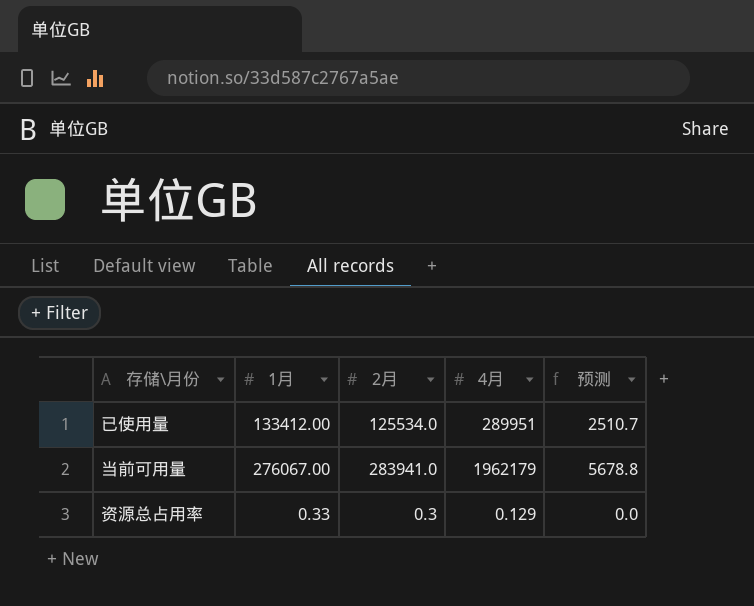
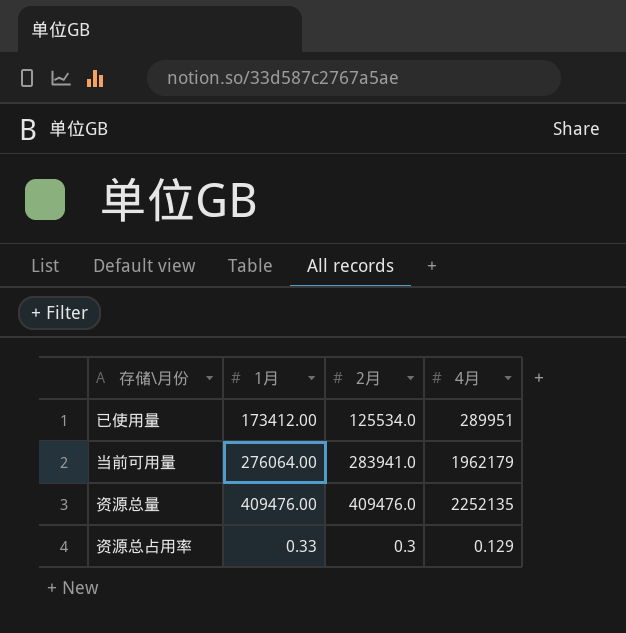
column 预测 | formula: [2月] * 0.02 -> none
已使用量 | 1月: 133412.00 -> 173412.00
当前可用量 | 1月: 276067.00 -> 276064.00
row 资源总量: none -> 409476.00 | 409476.0 | 2252135

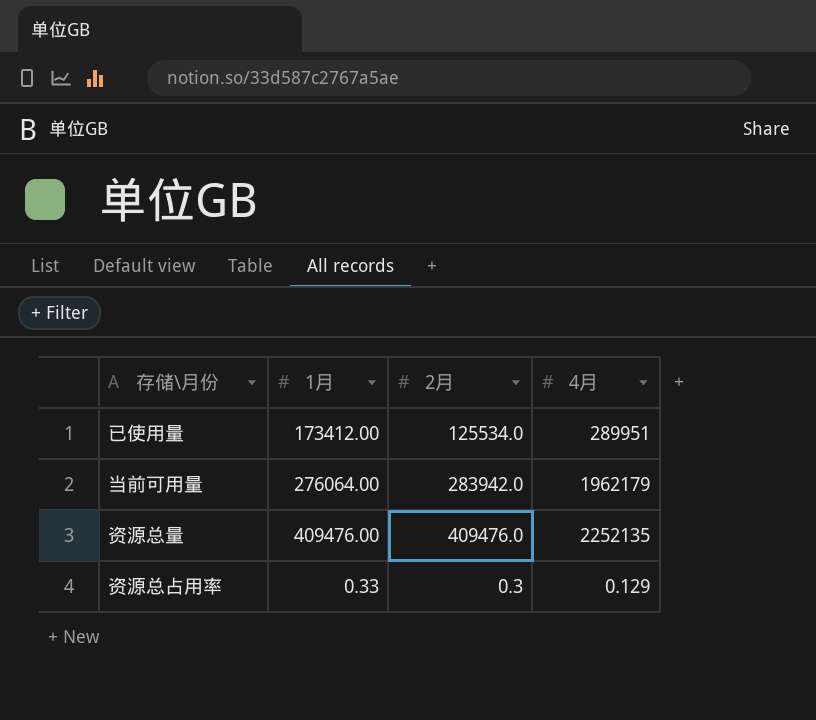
当前可用量 | 2月: 283941.0 -> 283942.0

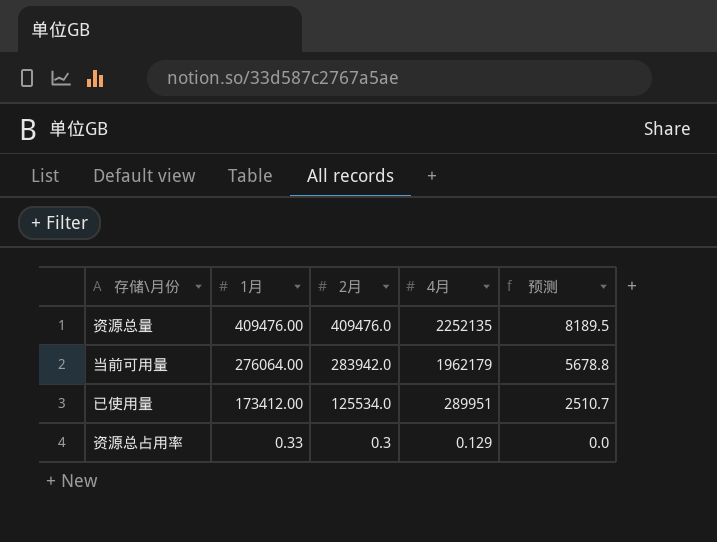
row order: none -> 1月 descending
column 预测 | formula: none -> [2月] * 0.02

